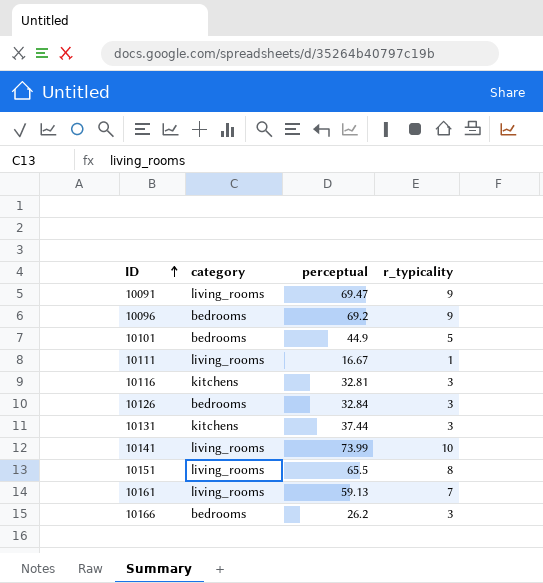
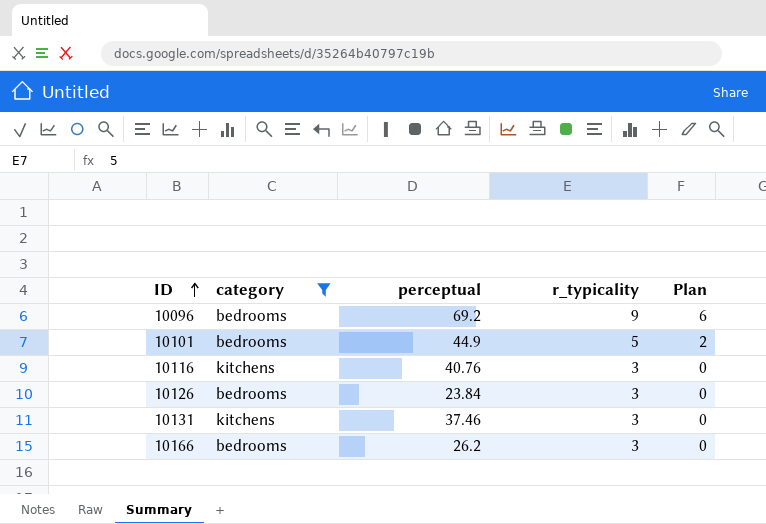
filter: none -> category != living_rooms
column Plan | formula: none -> [r_typicality] - 3
10116 | perceptual: 32.81 -> 40.76
10126 | perceptual: 32.84 -> 23.84
10131 | perceptual: 37.44 -> 37.46

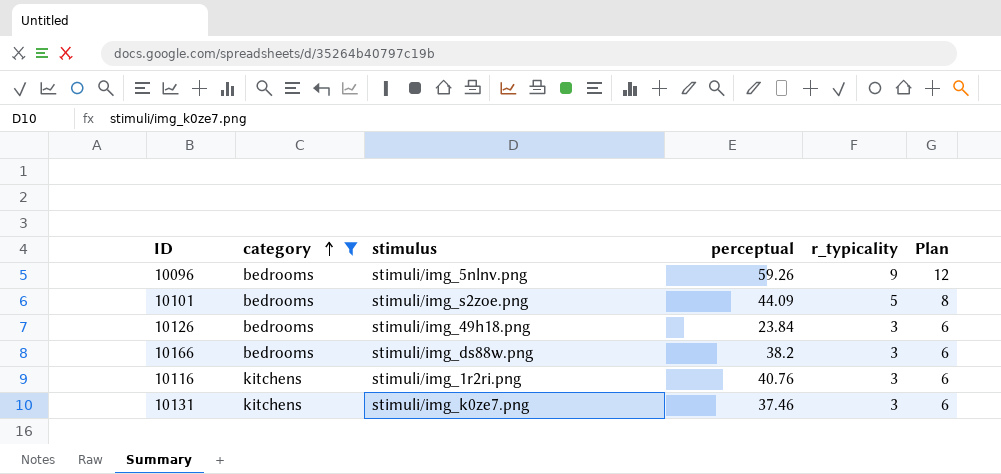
row order: ID ascending -> category ascending
column stimulus | position: none -> 3
column Plan | formula: [r_typicality] - 3 -> [r_typicality] + 3
10096 | perceptual: 69.2 -> 59.26
10101 | perceptual: 44.9 -> 44.09
10166 | perceptual: 26.2 -> 38.2

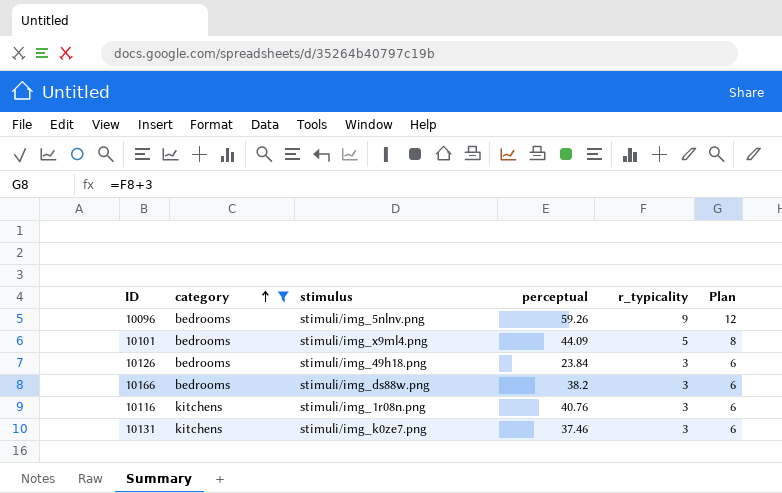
10101 | stimulus: stimuli/img_s2zoe.png -> stimuli/img_x9ml4.png
10116 | stimulus: stimuli/img_1r2ri.png -> stimuli/img_1r08n.png

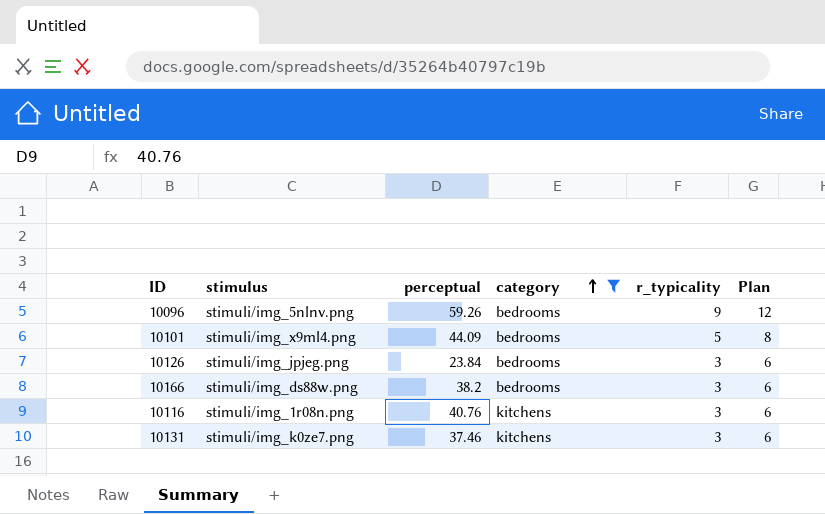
column category | position: 2 -> 4
10126 | stimulus: stimuli/img_49h18.png -> stimuli/img_jpjeg.png

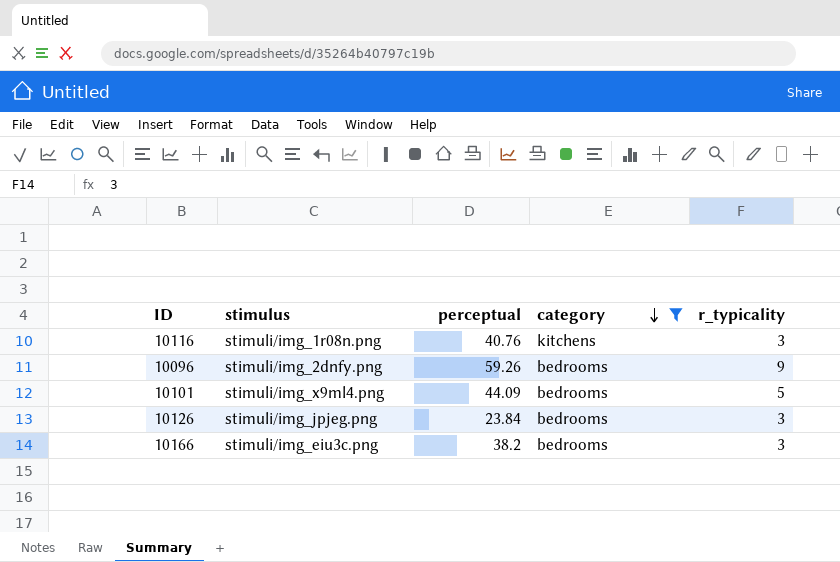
row order: category ascending -> category descending
column Plan | formula: [r_typicality] + 3 -> none
row 10131: stimuli/img_k0ze7.png | 37.46 | kitchens | 3 | 6 -> none
10096 | stimulus: stimuli/img_5nlnv.png -> stimuli/img_2dnfy.png
10166 | stimulus: stimuli/img_ds88w.png -> stimuli/img_eiu3c.png

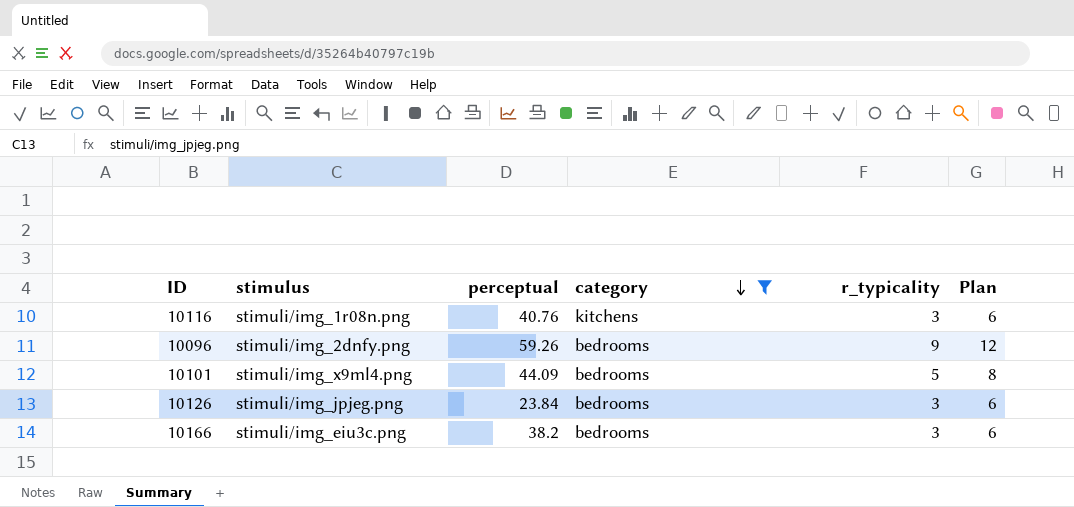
column Plan | formula: none -> [r_typicality] + 3

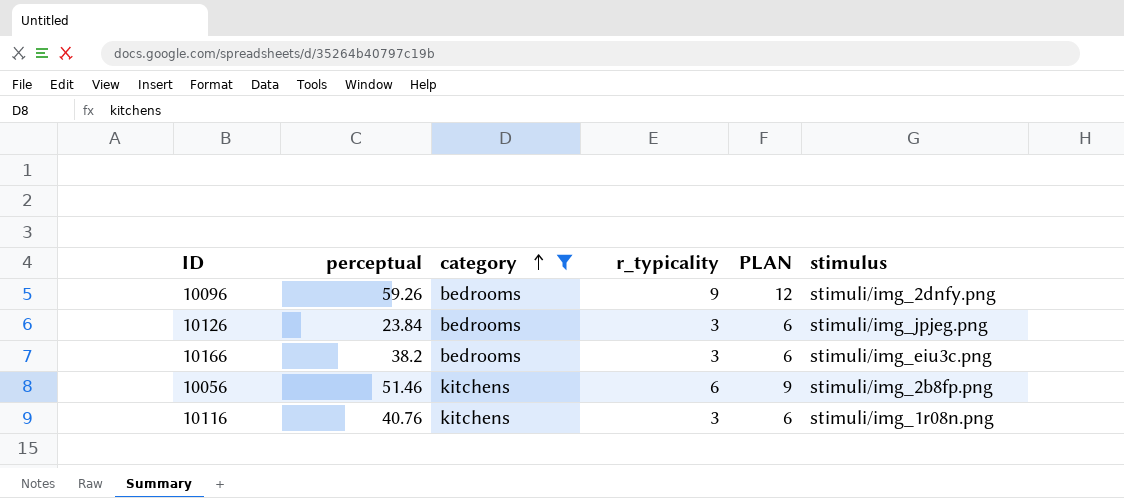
row order: category descending -> category ascending
column name: Plan -> PLAN
column stimulus | position: 2 -> 6
row 10101: stimuli/img_x9ml4.png | 44.09 | bedrooms | 5 | 8 -> none
row 10056: none -> 51.46 | kitchens | 6 | 9 | stimuli/img_2b8fp.png

